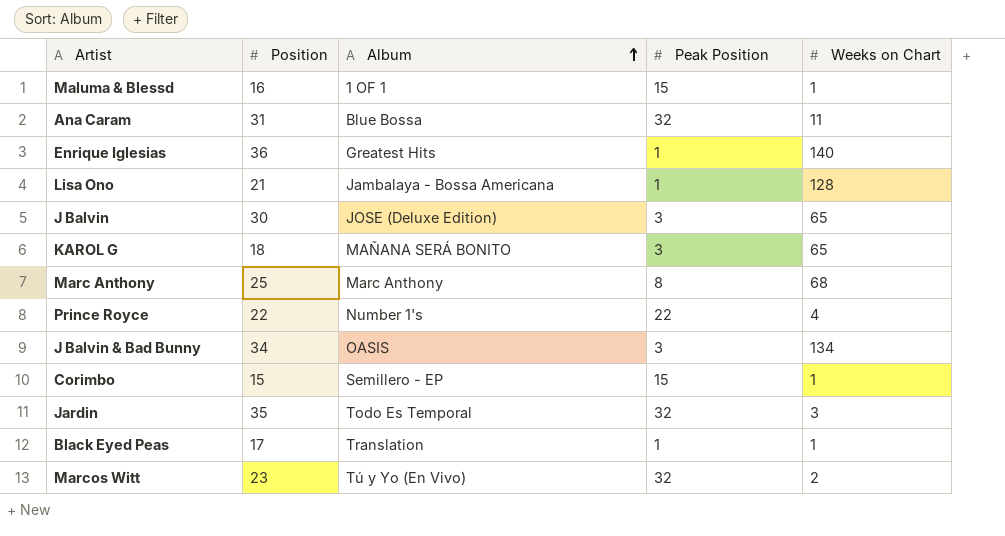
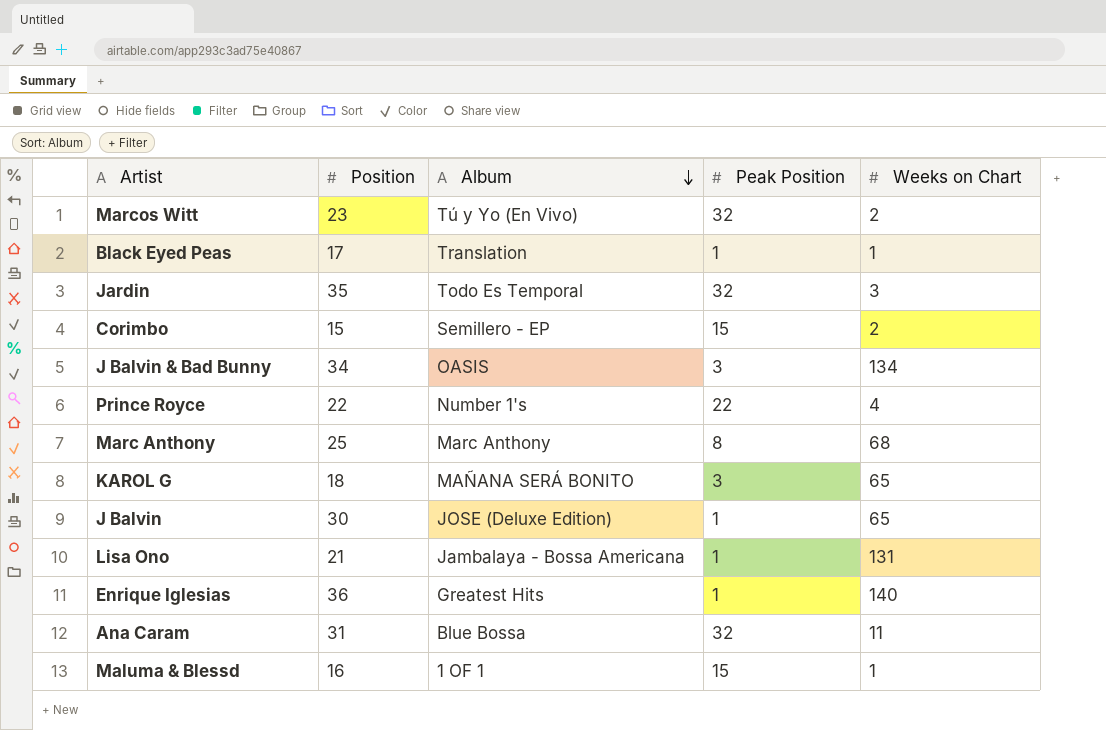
row order: Album ascending -> Album descending
Corimbo | Weeks on Chart: 1 -> 2
J Balvin | Peak Position: 3 -> 1
Lisa Ono | Weeks on Chart: 128 -> 131

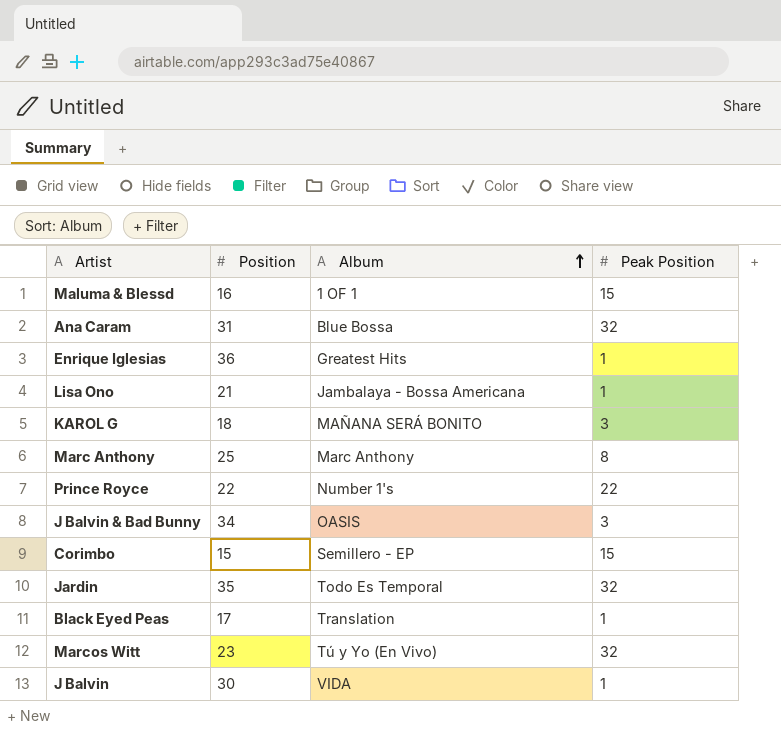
row order: Album descending -> Album ascending
column Weeks on Chart | position: 5 -> none
J Balvin | Album: JOSE (Deluxe Edition) -> VIDA

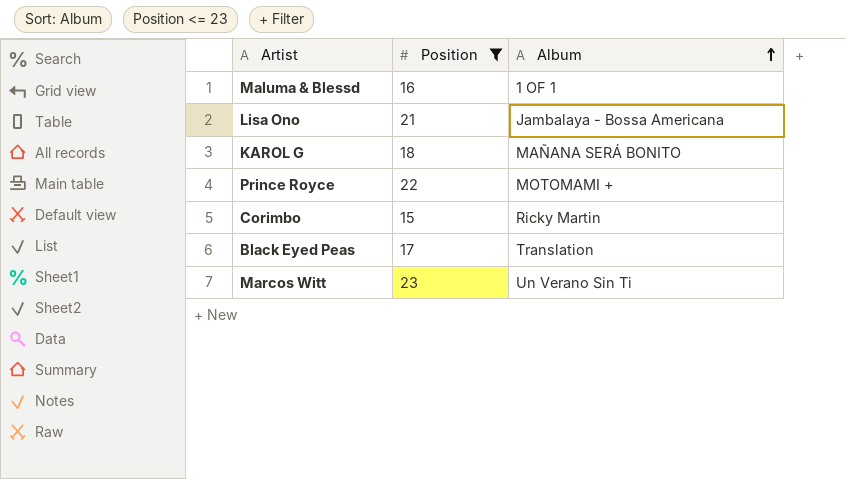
filter: none -> Position <= 23
column Peak Position | position: 4 -> none
Prince Royce | Album: Number 1's -> MOTOMAMI +
Corimbo | Album: Semillero - EP -> Ricky Martin
Marcos Witt | Album: Tú y Yo (En Vivo) -> Un Verano Sin Ti

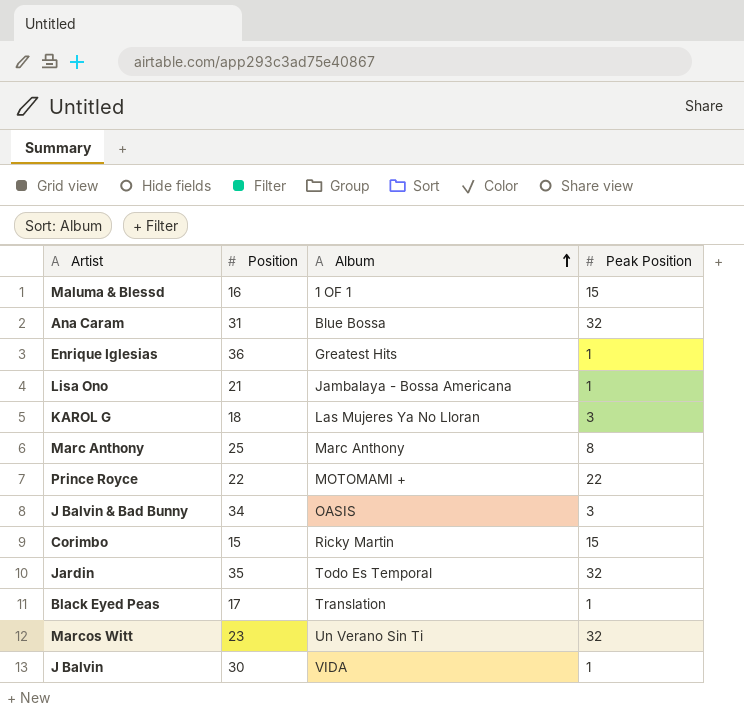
filter: Position <= 23 -> none
column Peak Position | position: none -> 4
KAROL G | Album: MAÑANA SERÁ BONITO -> Las Mujeres Ya No Lloran

